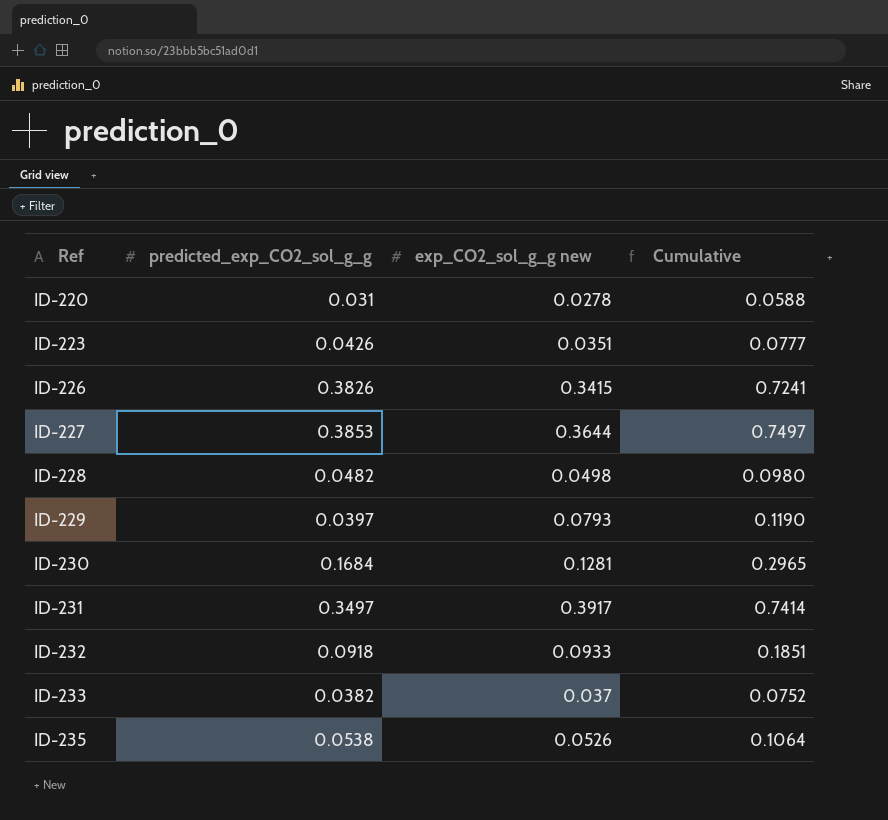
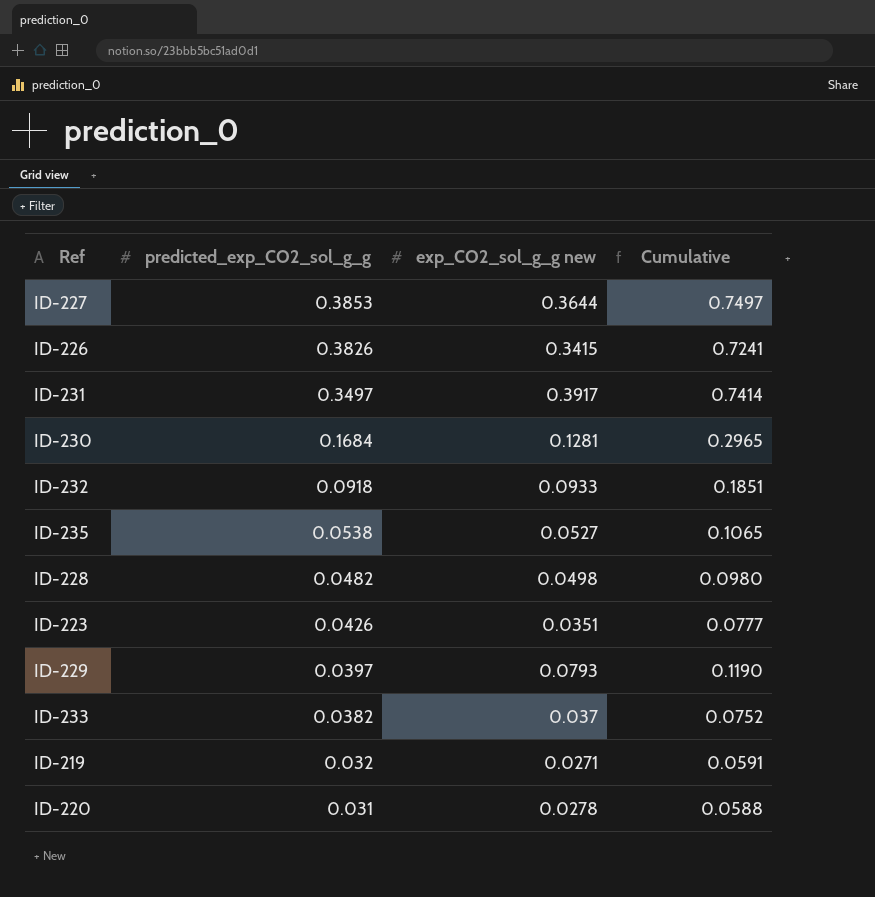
row order: Ref ascending -> predicted_exp_CO2_sol_g_g descending
ID-235 | exp_CO2_sol_g_g new: 0.0526 -> 0.0527
ID-235 | Cumulative: 0.1064 -> 0.1065
row ID-219: none -> 0.032 | 0.0271 | 0.0591

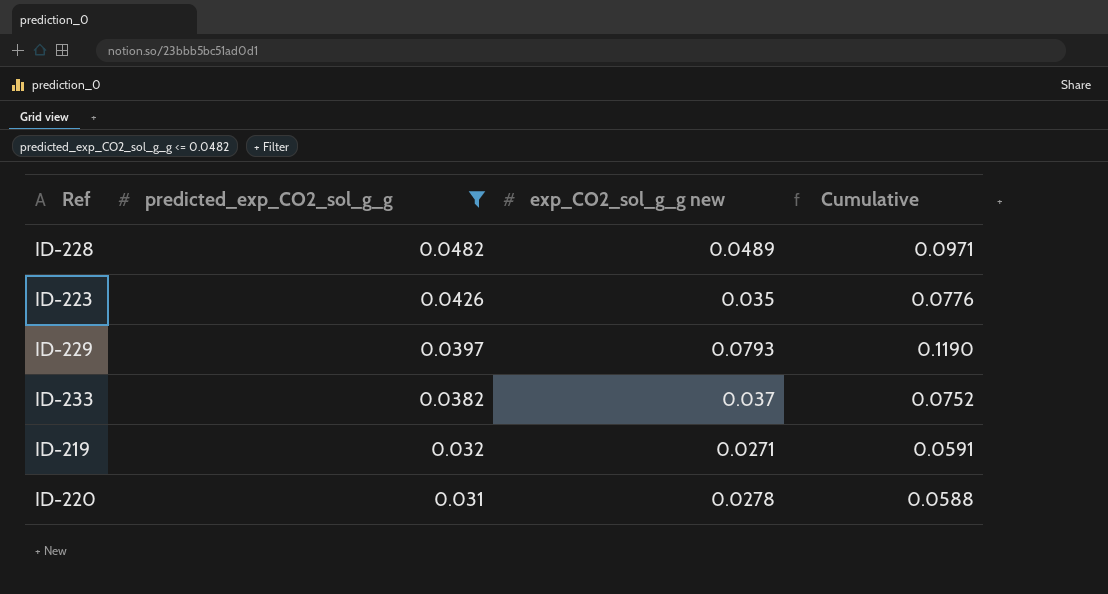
filter: none -> predicted_exp_CO2_sol_g_g <= 0.0482
ID-228 | exp_CO2_sol_g_g new: 0.0498 -> 0.0489
ID-228 | Cumulative: 0.0980 -> 0.0971
ID-223 | exp_CO2_sol_g_g new: 0.0351 -> 0.035
ID-223 | Cumulative: 0.0777 -> 0.0776

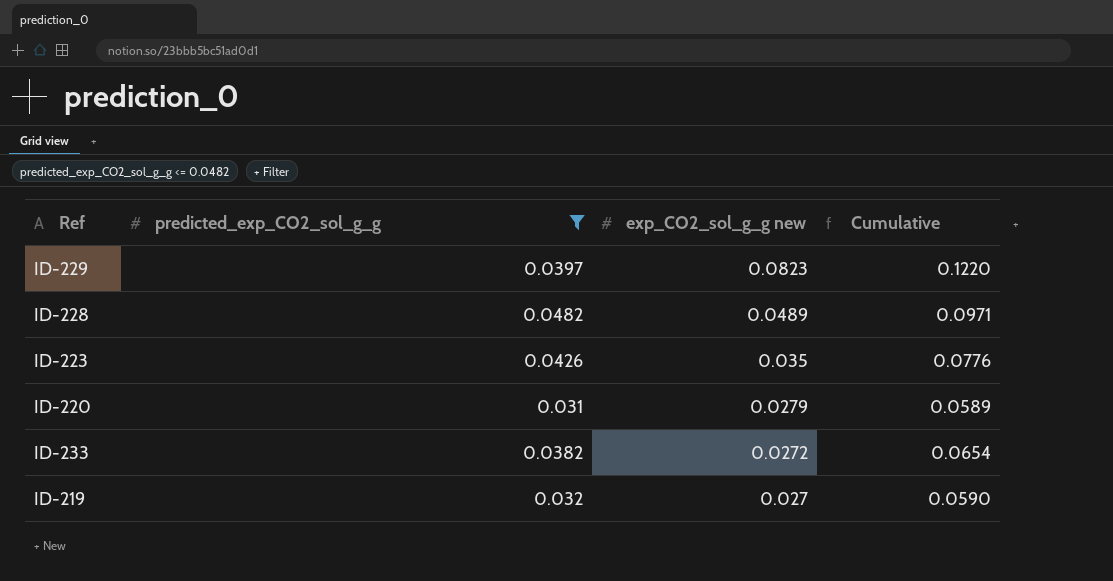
row order: predicted_exp_CO2_sol_g_g descending -> exp_CO2_sol_g_g new descending
ID-229 | exp_CO2_sol_g_g new: 0.0793 -> 0.0823
ID-229 | Cumulative: 0.1190 -> 0.1220
ID-220 | exp_CO2_sol_g_g new: 0.0278 -> 0.0279
ID-220 | Cumulative: 0.0588 -> 0.0589
ID-233 | exp_CO2_sol_g_g new: 0.037 -> 0.0272
ID-233 | Cumulative: 0.0752 -> 0.0654
ID-219 | exp_CO2_sol_g_g new: 0.0271 -> 0.027
ID-219 | Cumulative: 0.0591 -> 0.0590

